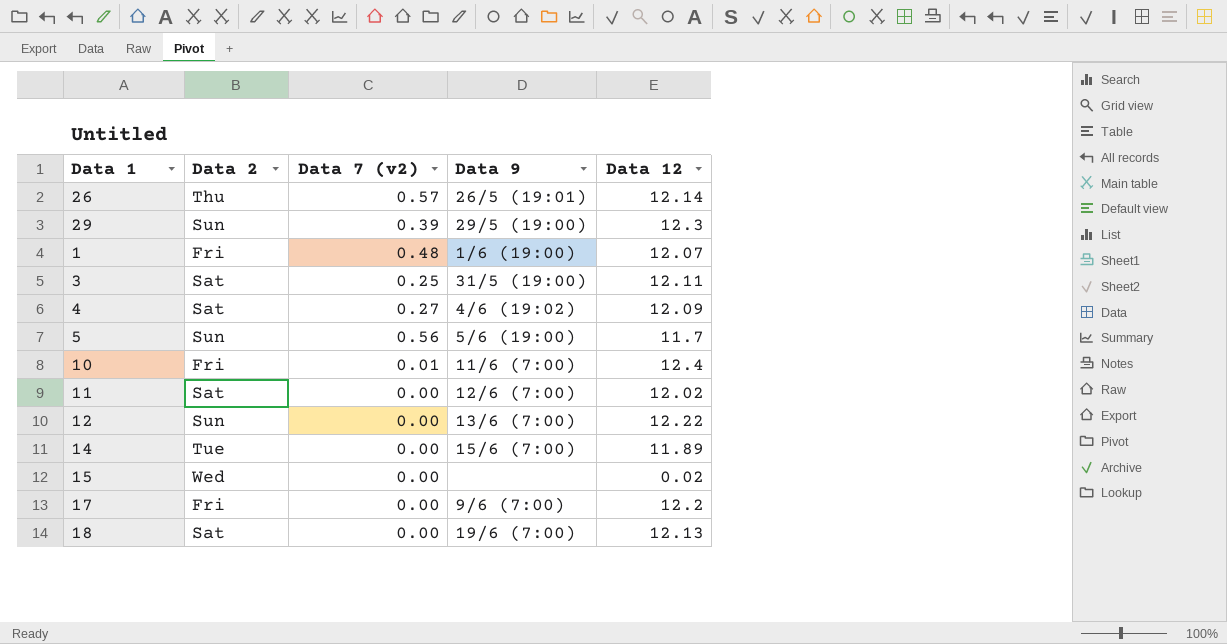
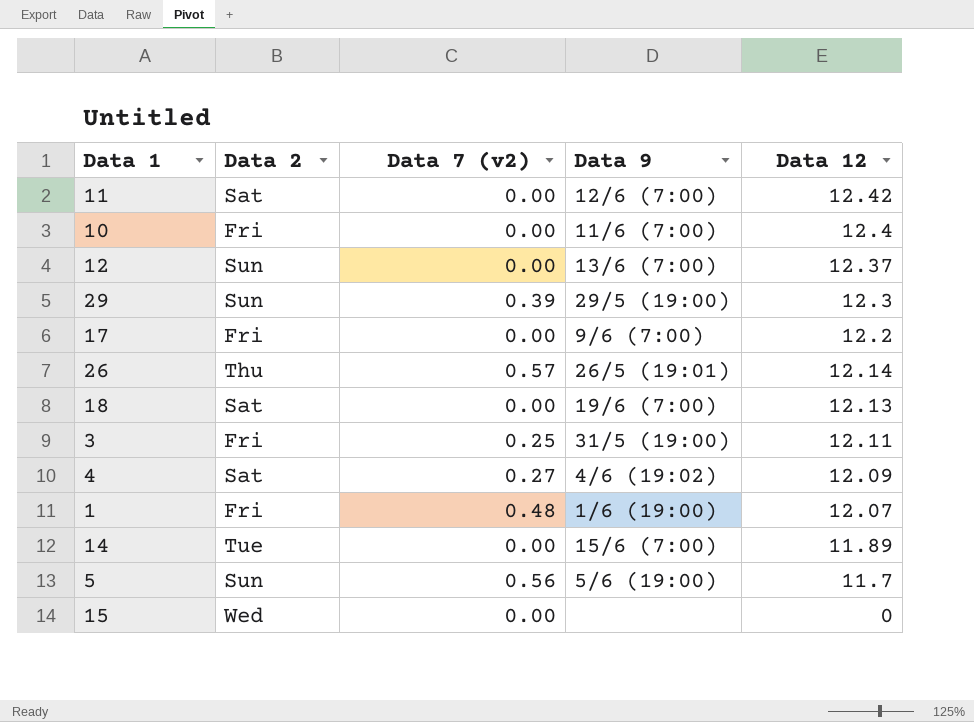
row order: none -> Data 12 descending
11 | Data 12: 12.02 -> 12.42
10 | Data 7 (v2): 0.01 -> 0.00
12 | Data 12: 12.22 -> 12.37
3 | Data 2: Sat -> Fri
15 | Data 12: 0.02 -> 0

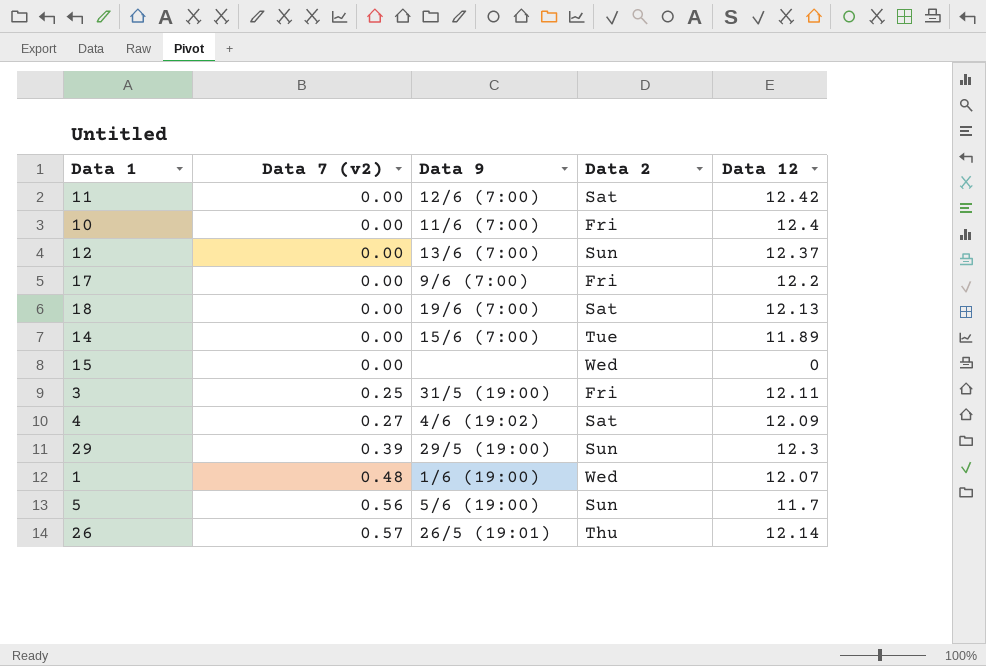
row order: Data 12 descending -> Data 7 (v2) ascending
column Data 2 | position: 2 -> 4
1 | Data 2: Fri -> Wed

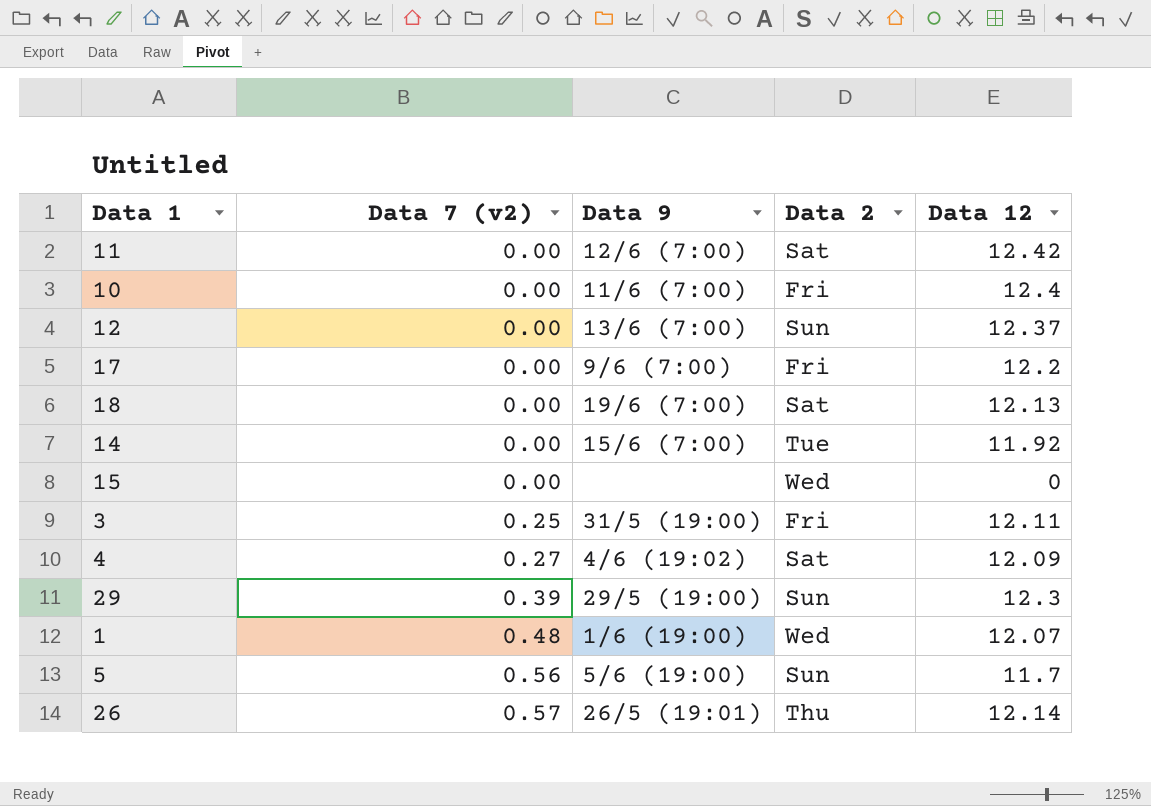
14 | Data 12: 11.89 -> 11.92

